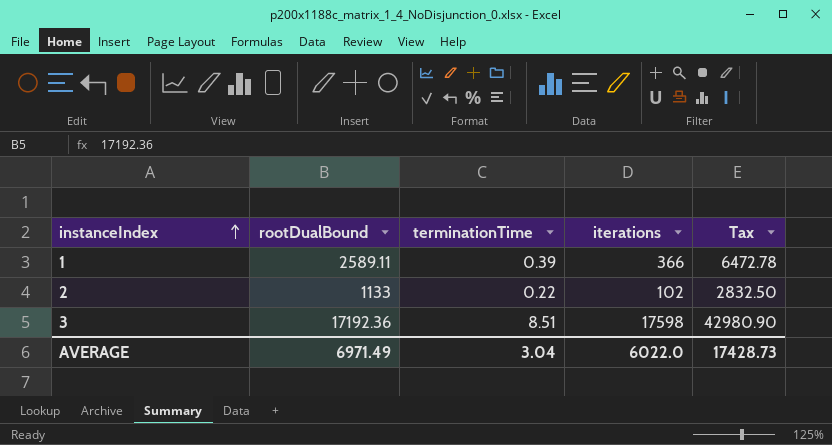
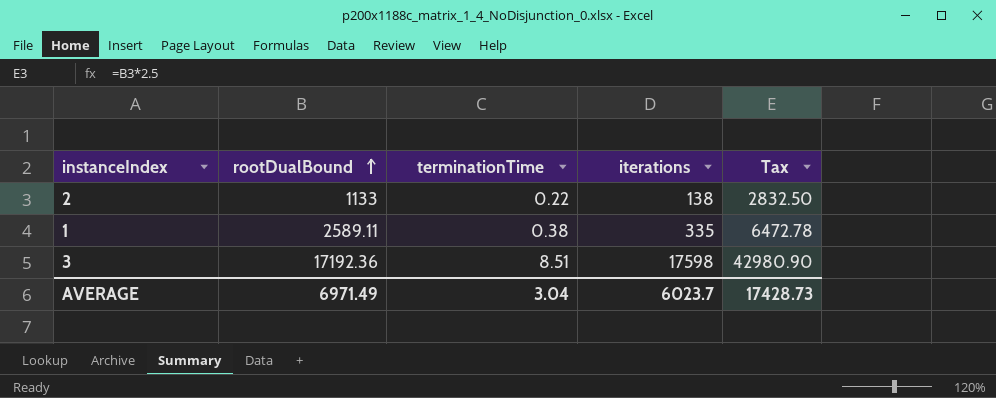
row order: instanceIndex ascending -> rootDualBound ascending
2 | iterations: 102 -> 138
1 | terminationTime: 0.39 -> 0.38
1 | iterations: 366 -> 335
AVERAGE | iterations: 6022.0 -> 6023.7

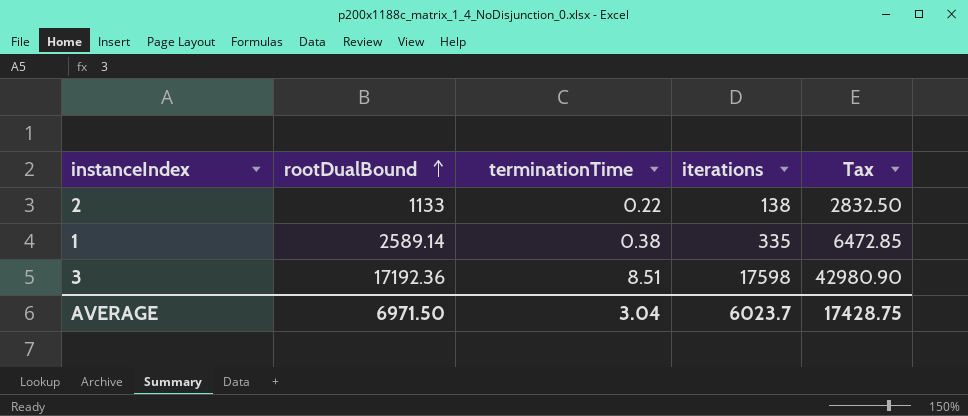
1 | rootDualBound: 2589.11 -> 2589.14
1 | Tax: 6472.78 -> 6472.85
AVERAGE | rootDualBound: 6971.49 -> 6971.50
AVERAGE | Tax: 17428.73 -> 17428.75

